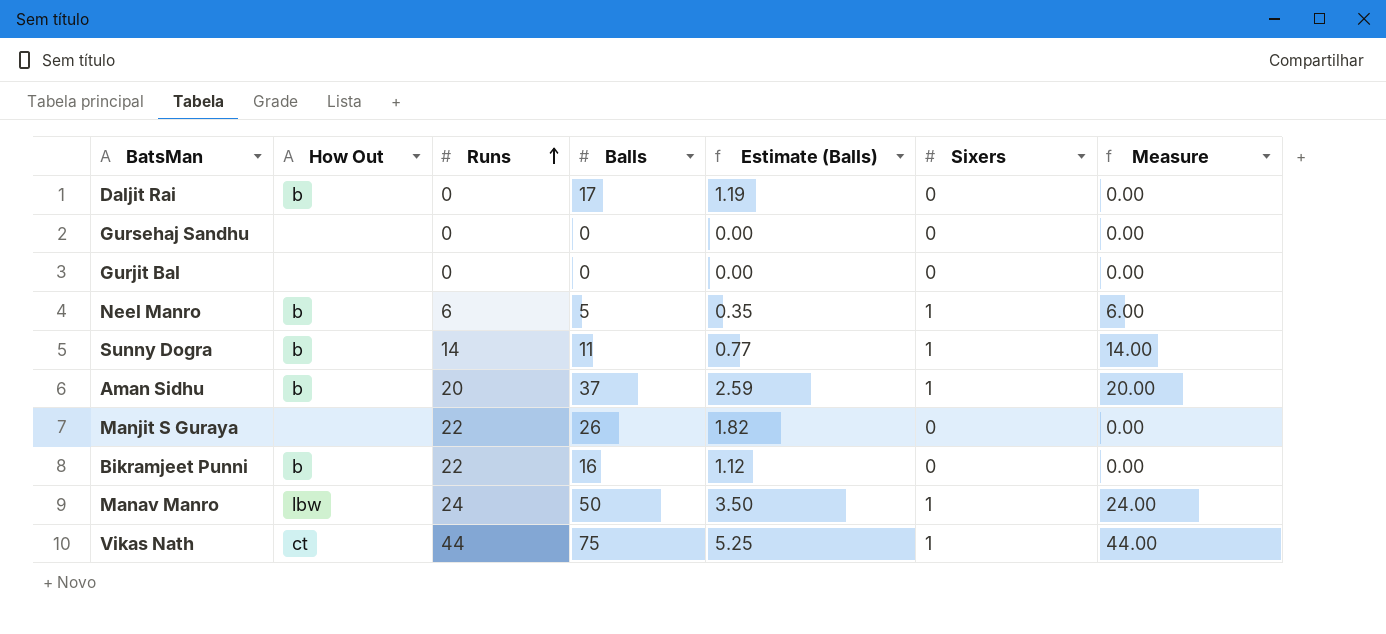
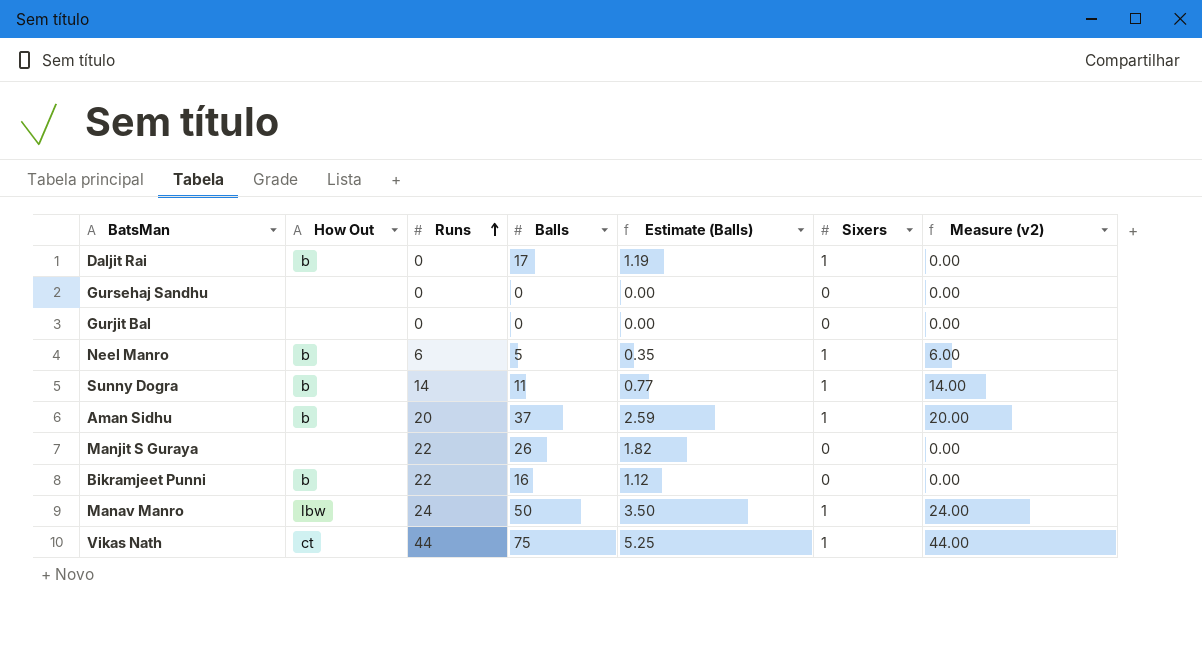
column name: Measure -> Measure (v2)
Daljit Rai | Sixers: 0 -> 1

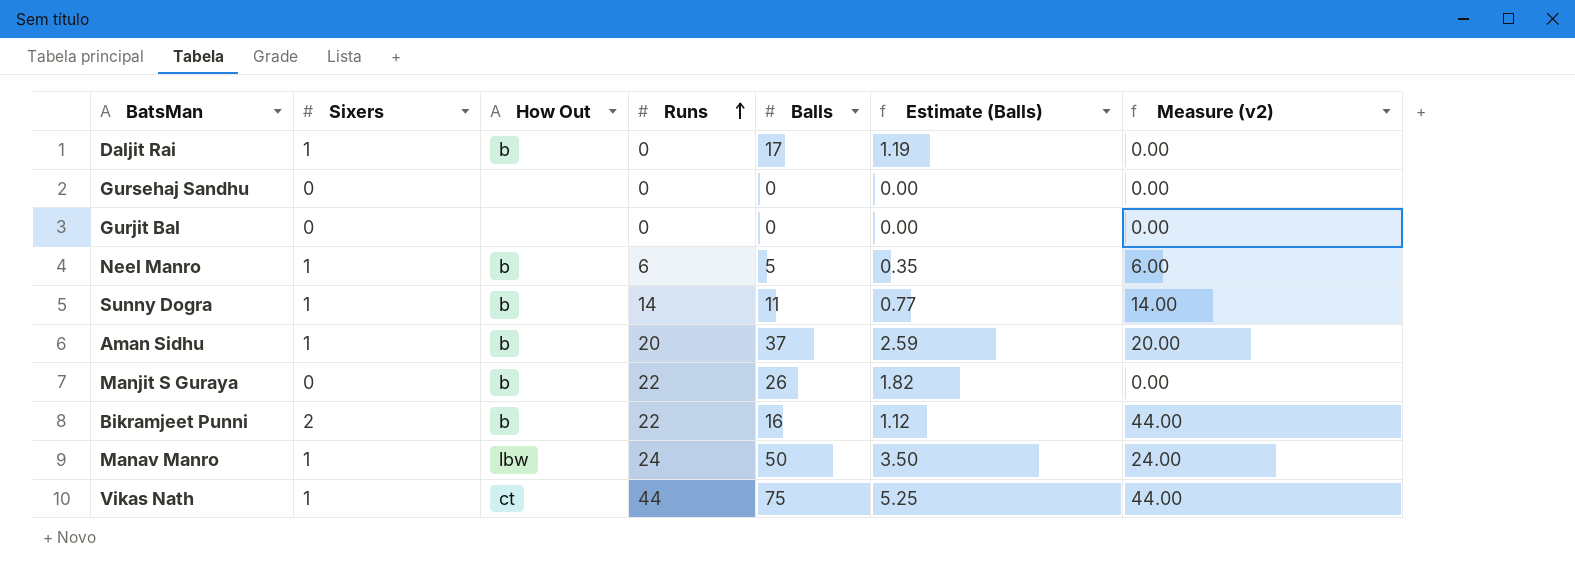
column Sixers | position: 6 -> 2
Manjit S Guraya | How Out: none -> b
Bikramjeet Punni | Sixers: 0 -> 2
Bikramjeet Punni | Measure (v2): 0.00 -> 44.00

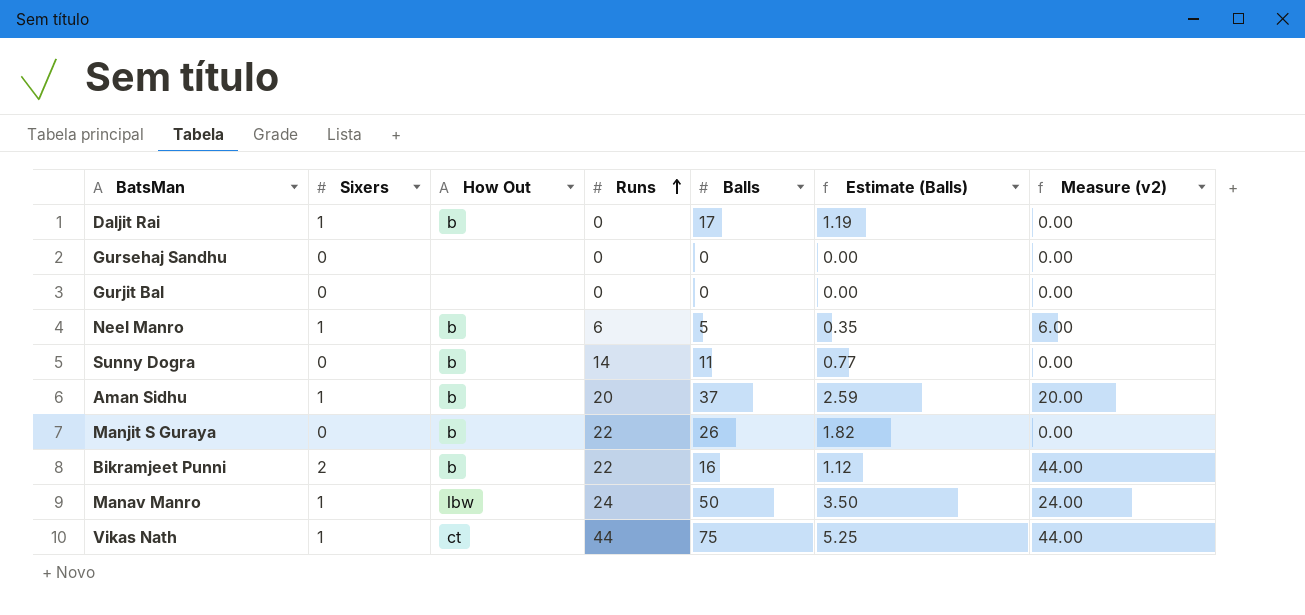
Sunny Dogra | Sixers: 1 -> 0
Sunny Dogra | Measure (v2): 14.00 -> 0.00

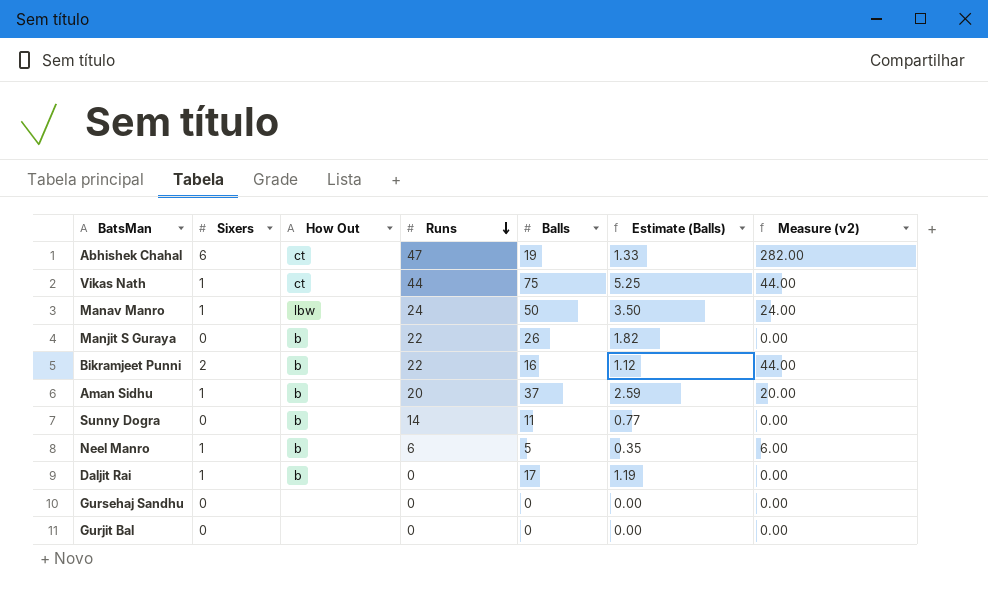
row order: Runs ascending -> Runs descending
row Abhishek Chahal: none -> 6 | ct | 47 | 19 | 1.33 | 282.00

